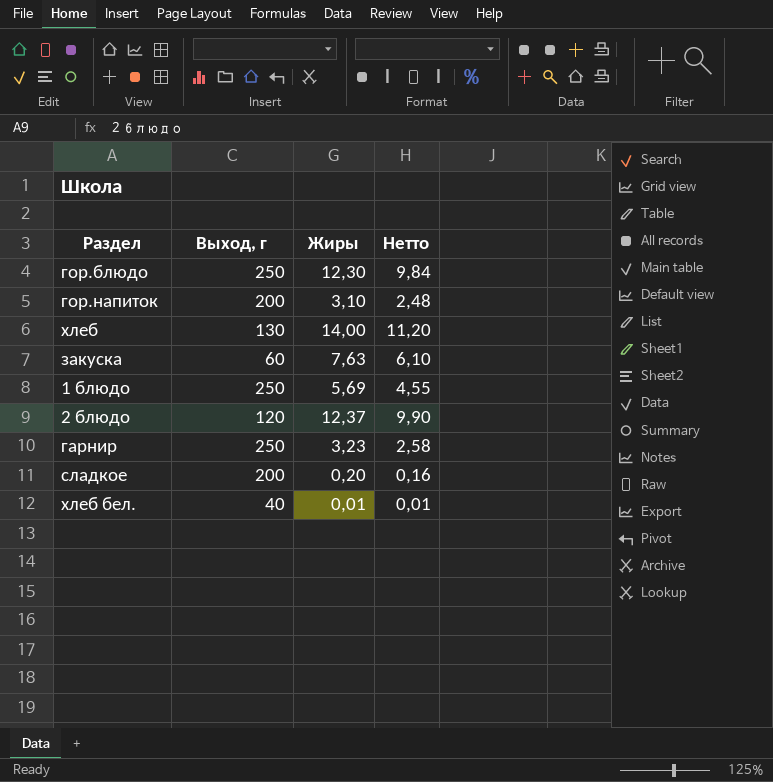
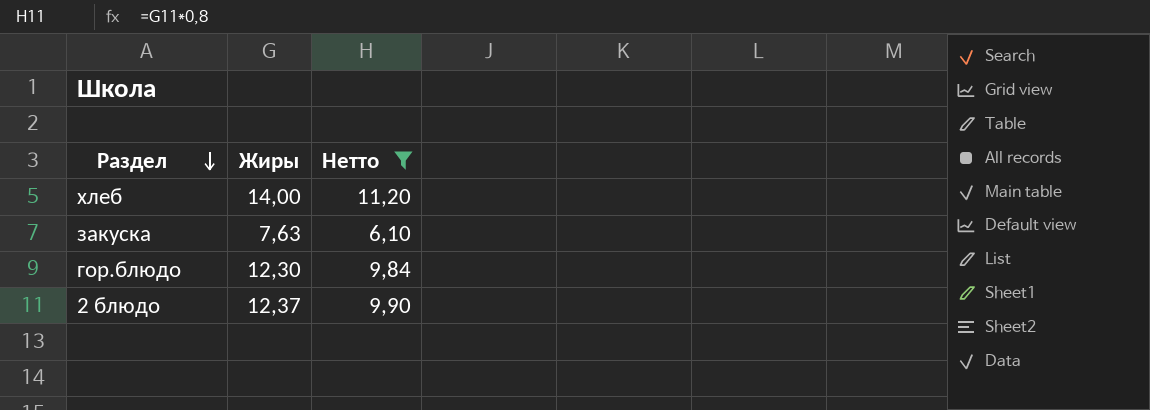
filter: none -> Нетто >= 6,10
row order: none -> Раздел descending
column Выход, г | position: 2 -> none

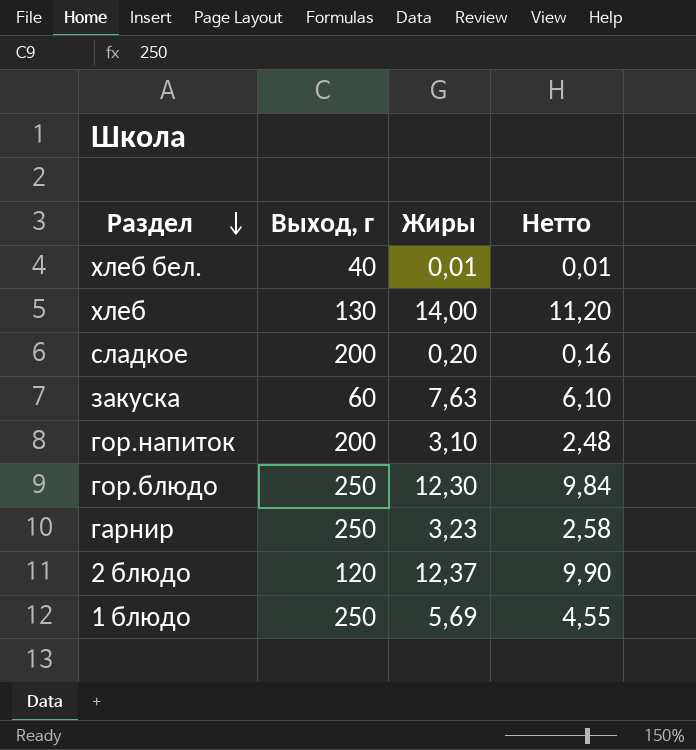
filter: Нетто >= 6,10 -> none
column Выход, г | position: none -> 2

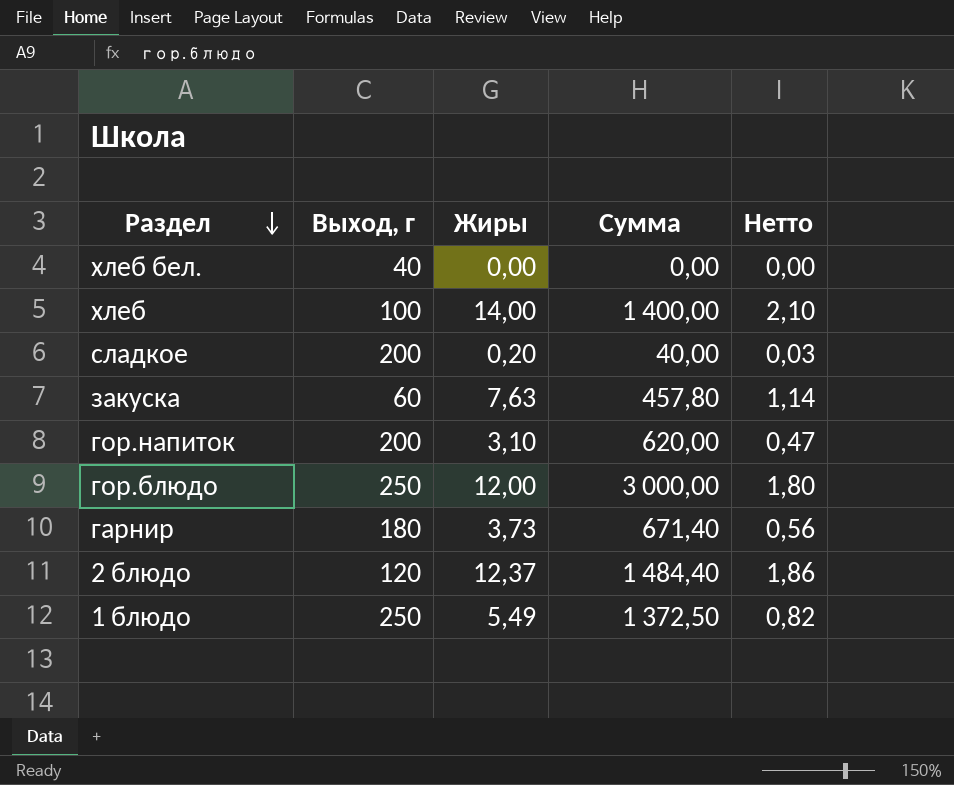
column Сумма | formula: none -> [Выход, г] * [Жиры]
column Нетто | formula: [Жиры] * 0,8 -> [Жиры] * 0,15
хлеб бел. | Жиры: 0,01 -> 0,00
хлеб | Выход, г: 130 -> 100
гор.блюдо | Жиры: 12,30 -> 12,00
гарнир | Выход, г: 250 -> 180
гарнир | Жиры: 3,23 -> 3,73
1 блюдо | Жиры: 5,69 -> 5,49

